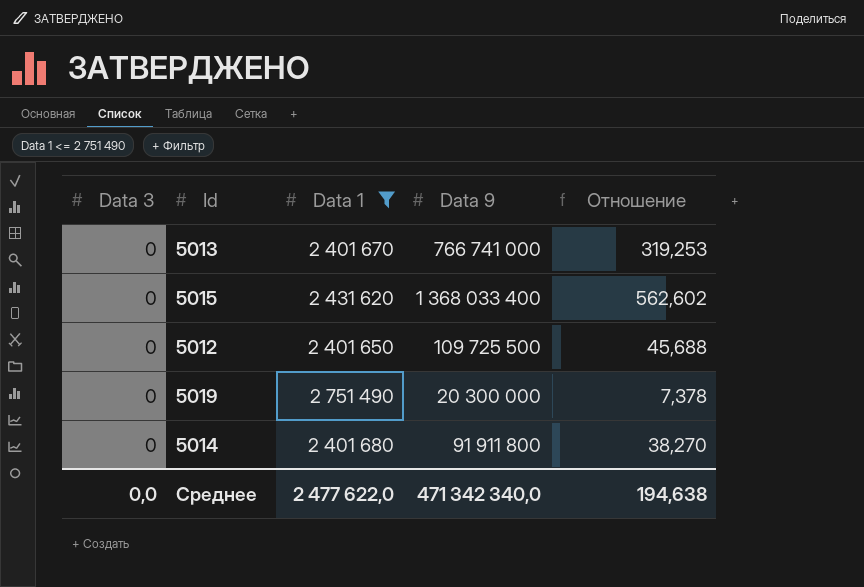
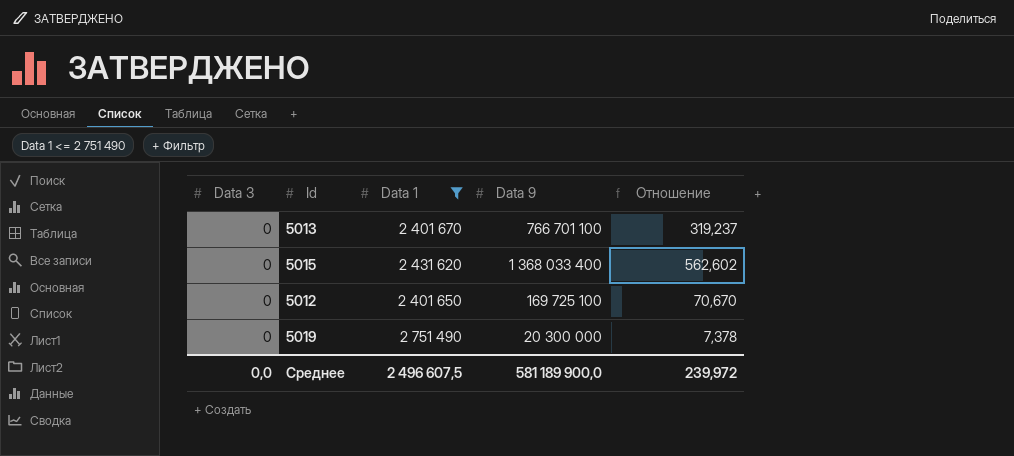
row 5014: 0 | 2 401 680 | 91 911 800 | 38,270 -> none
5013 | Data 9: 766 741 000 -> 766 701 100
5013 | Отношение: 319,253 -> 319,237
5012 | Data 9: 109 725 500 -> 169 725 100
5012 | Отношение: 45,688 -> 70,670
Среднее | Data 1: 2 477 622,0 -> 2 496 607,5
Среднее | Data 9: 471 342 340,0 -> 581 189 900,0
Среднее | Отношение: 194,638 -> 239,972

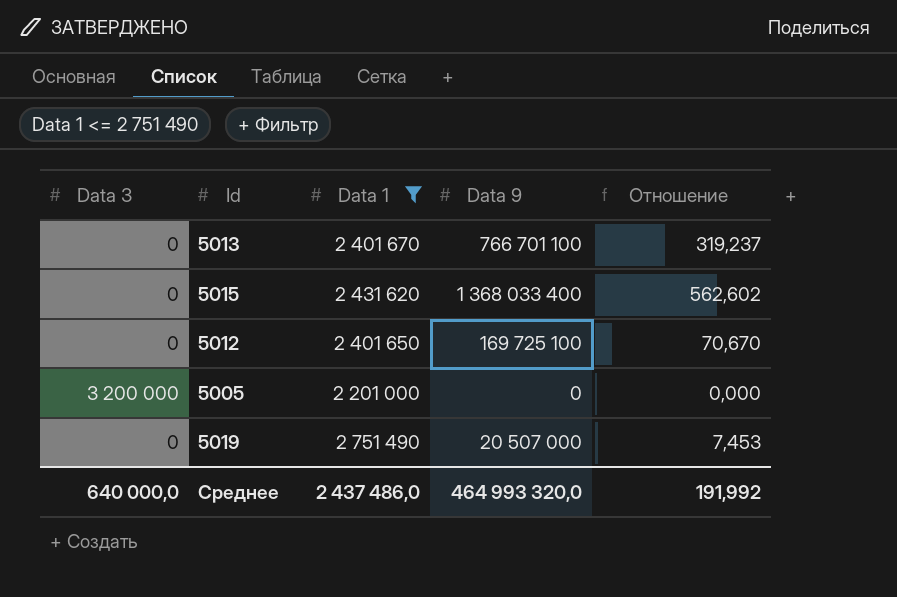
row 5005: none -> 3 200 000 | 2 201 000 | 0 | 0,000
5019 | Data 9: 20 300 000 -> 20 507 000
5019 | Отношение: 7,378 -> 7,453
Среднее | Data 3: 0,0 -> 640 000,0
Среднее | Data 1: 2 496 607,5 -> 2 437 486,0
Среднее | Data 9: 581 189 900,0 -> 464 993 320,0
Среднее | Отношение: 239,972 -> 191,992

